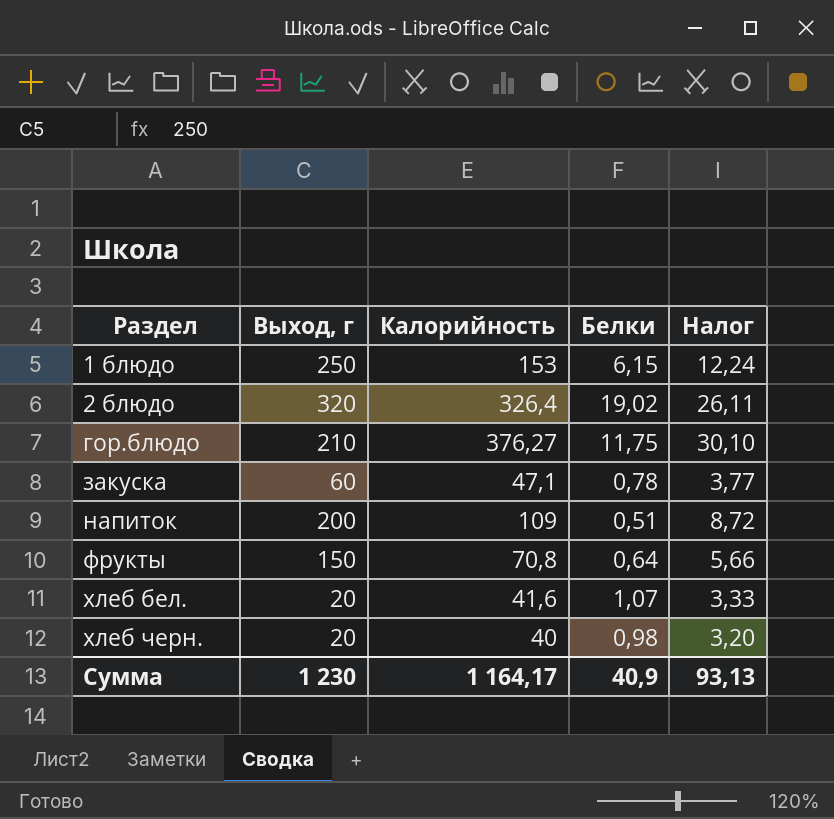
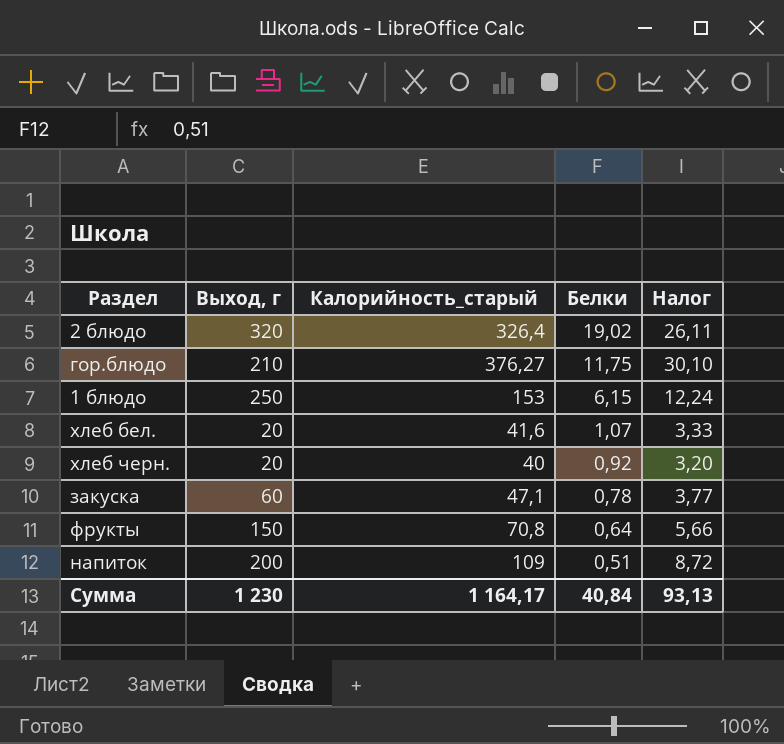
row order: Раздел ascending -> Белки descending
column name: Калорийность -> Калорийность_старый
хлеб черн. | Белки: 0,98 -> 0,92
Сумма | Белки: 40,9 -> 40,84

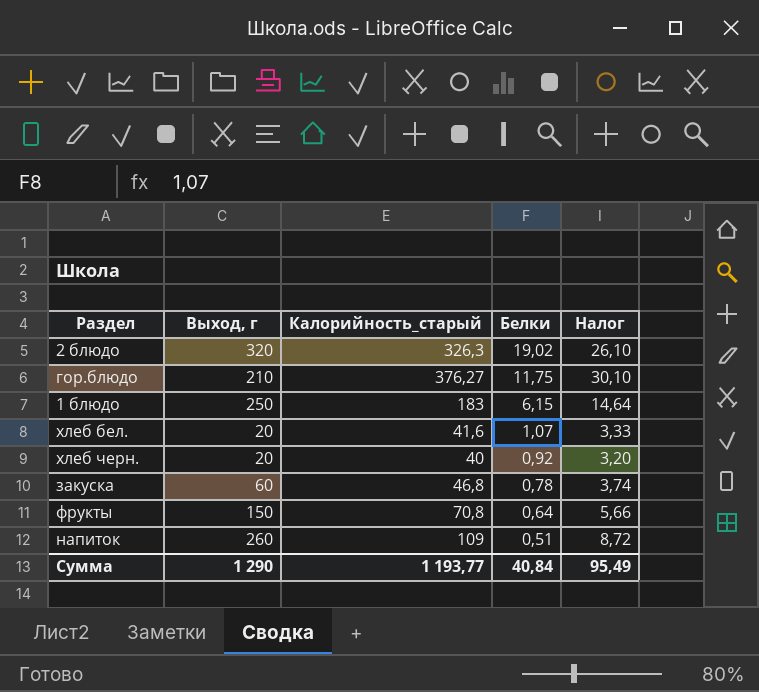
2 блюдо | Калорийность_старый: 326,4 -> 326,3
2 блюдо | Налог: 26,11 -> 26,10
1 блюдо | Калорийность_старый: 153 -> 183
1 блюдо | Налог: 12,24 -> 14,64
закуска | Калорийность_старый: 47,1 -> 46,8
закуска | Налог: 3,77 -> 3,74
напиток | Выход, г: 200 -> 260
Сумма | Выход, г: 1 230 -> 1 290
Сумма | Калорийность_старый: 1 164,17 -> 1 193,77
Сумма | Налог: 93,13 -> 95,49

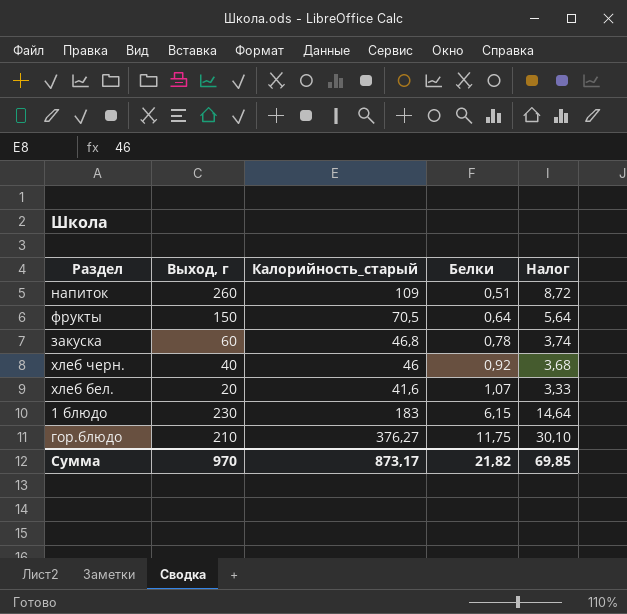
row order: Белки descending -> Белки ascending
row 2 блюдо: 320 | 326,3 | 19,02 | 26,10 -> none
фрукты | Калорийность_старый: 70,8 -> 70,5
фрукты | Налог: 5,66 -> 5,64
хлеб черн. | Выход, г: 20 -> 40
хлеб черн. | Калорийность_старый: 40 -> 46
хлеб черн. | Налог: 3,20 -> 3,68
1 блюдо | Выход, г: 250 -> 230
Сумма | Выход, г: 1 290 -> 970
Сумма | Калорийность_старый: 1 193,77 -> 873,17
Сумма | Белки: 40,84 -> 21,82
Сумма | Налог: 95,49 -> 69,85

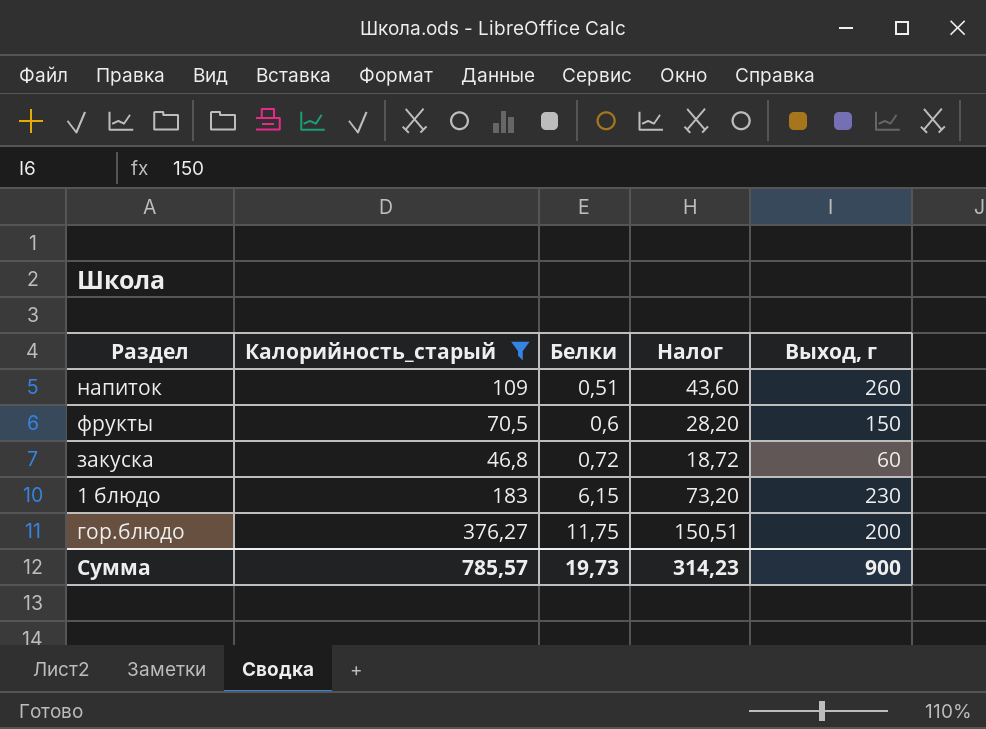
filter: none -> Калорийность_старый >= 46,8
column Налог | formula: [Калорийность_старый] * 0,08 -> [Калорийность_старый] * 0,4
column Выход, г | position: 2 -> 5
фрукты | Белки: 0,64 -> 0,6
закуска | Белки: 0,78 -> 0,72
гор.блюдо | Выход, г: 210 -> 200
Сумма | Калорийность_старый: 873,17 -> 785,57
Сумма | Белки: 21,82 -> 19,73
Сумма | Налог: 69,85 -> 314,23
Сумма | Выход, г: 970 -> 900

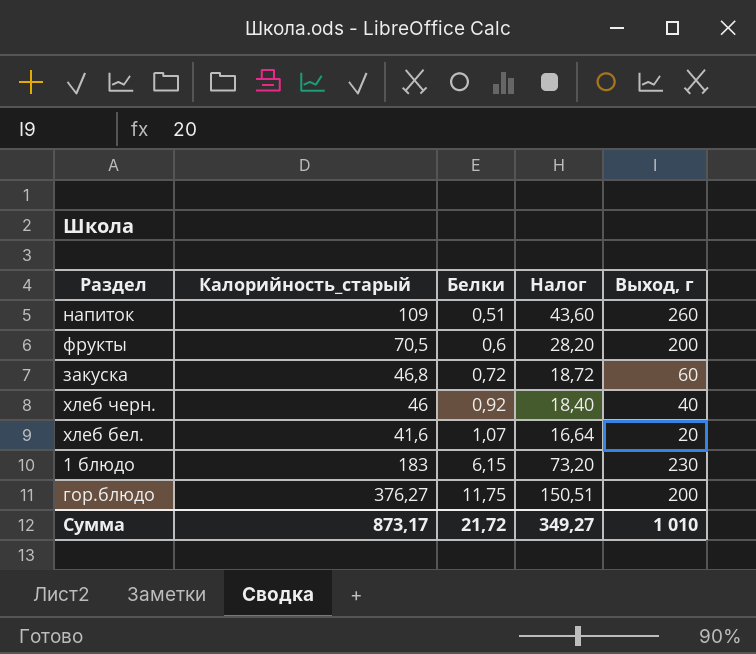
filter: Калорийность_старый >= 46,8 -> none
фрукты | Выход, г: 150 -> 200
Сумма | Калорийность_старый: 785,57 -> 873,17
Сумма | Белки: 19,73 -> 21,72
Сумма | Налог: 314,23 -> 349,27
Сумма | Выход, г: 900 -> 1 010

